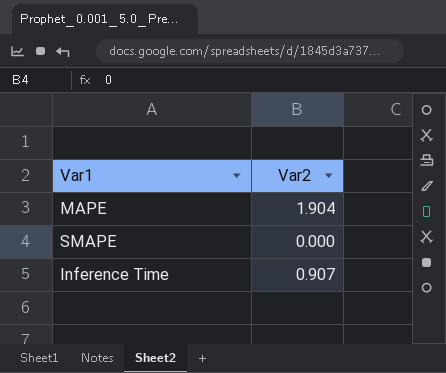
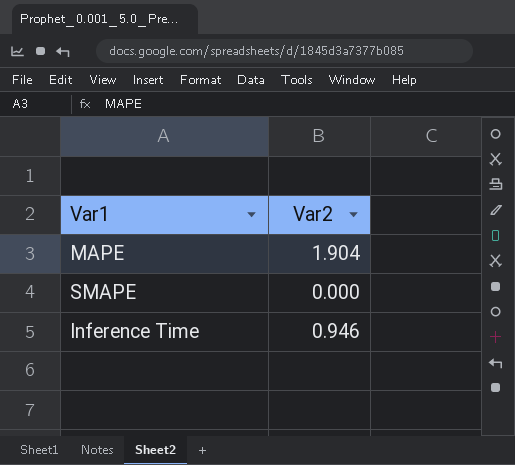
Inference Time | Var2: 0.907 -> 0.946

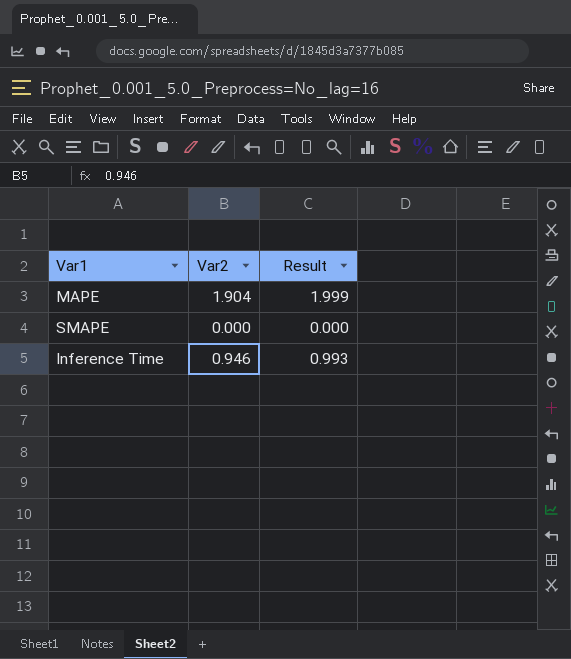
column Result | formula: none -> [Var2] * 1.05

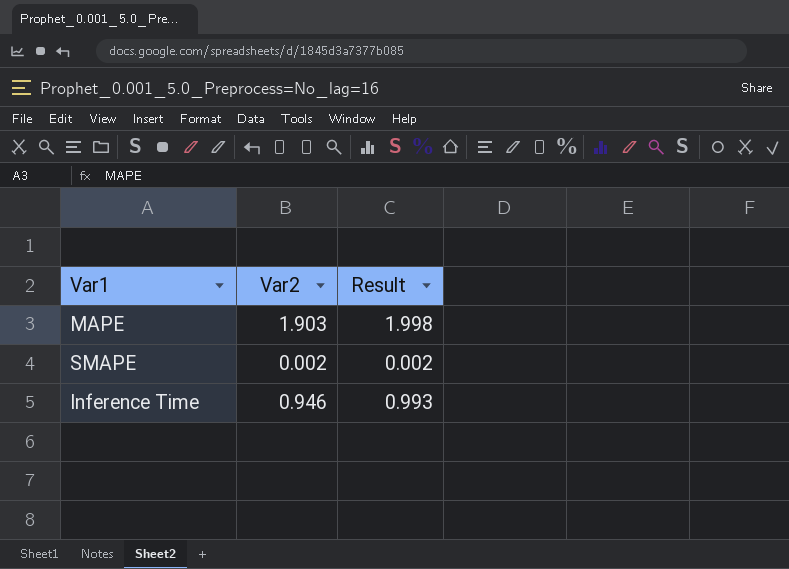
MAPE | Var2: 1.904 -> 1.903
MAPE | Result: 1.999 -> 1.998
SMAPE | Var2: 0.000 -> 0.002
SMAPE | Result: 0.000 -> 0.002

